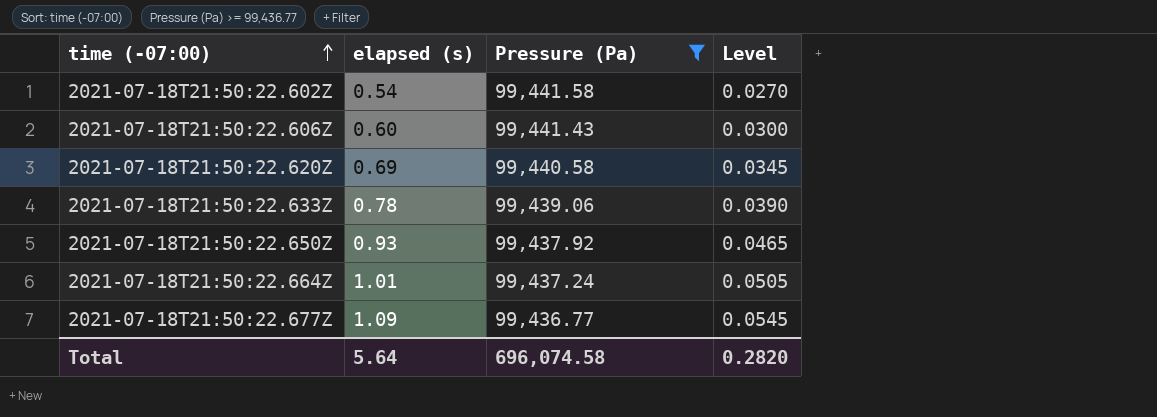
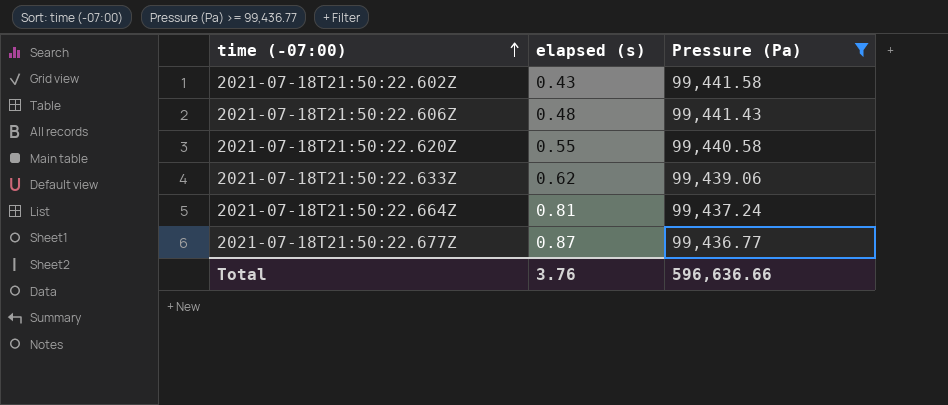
column Level | formula: [elapsed (s)] * 0.05 -> none
row 2021-07-18T21:50:22.650Z: 0.93 | 99,437.92 | 0.0465 -> none
2021-07-18T21:50:22.602Z | elapsed (s): 0.54 -> 0.43
2021-07-18T21:50:22.606Z | elapsed (s): 0.60 -> 0.48
2021-07-18T21:50:22.620Z | elapsed (s): 0.69 -> 0.55
2021-07-18T21:50:22.633Z | elapsed (s): 0.78 -> 0.62
2021-07-18T21:50:22.664Z | elapsed (s): 1.01 -> 0.81
2021-07-18T21:50:22.677Z | elapsed (s): 1.09 -> 0.87
Total | elapsed (s): 5.64 -> 3.76
Total | Pressure (Pa): 696,074.58 -> 596,636.66

